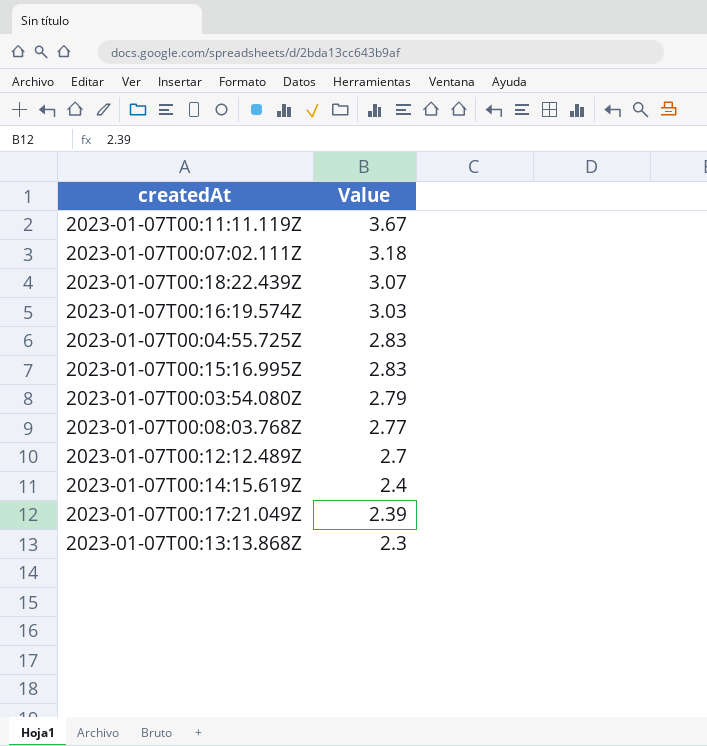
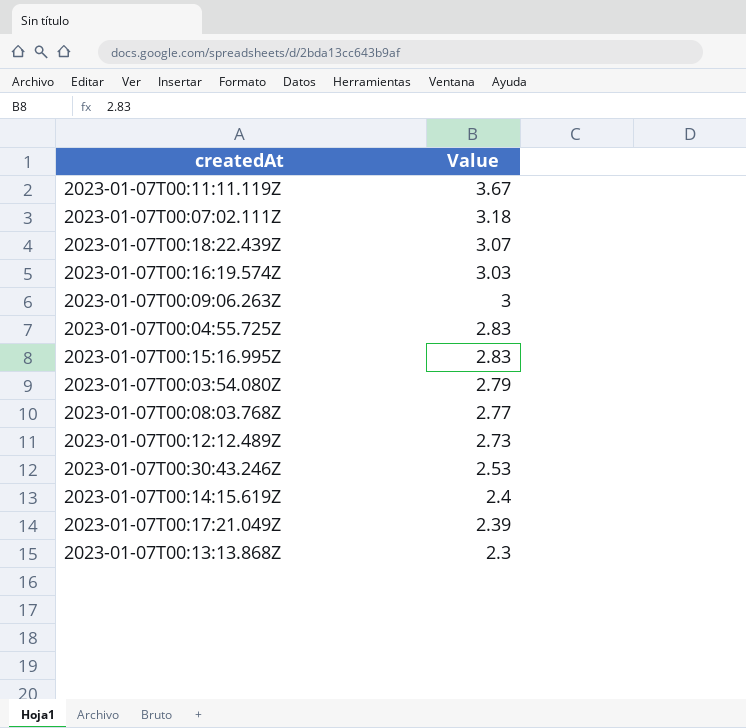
row 2023-01-07T00:09:06.263Z: none -> 3
2023-01-07T00:12:12.489Z | Value: 2.7 -> 2.73
row 2023-01-07T00:30:43.246Z: none -> 2.53

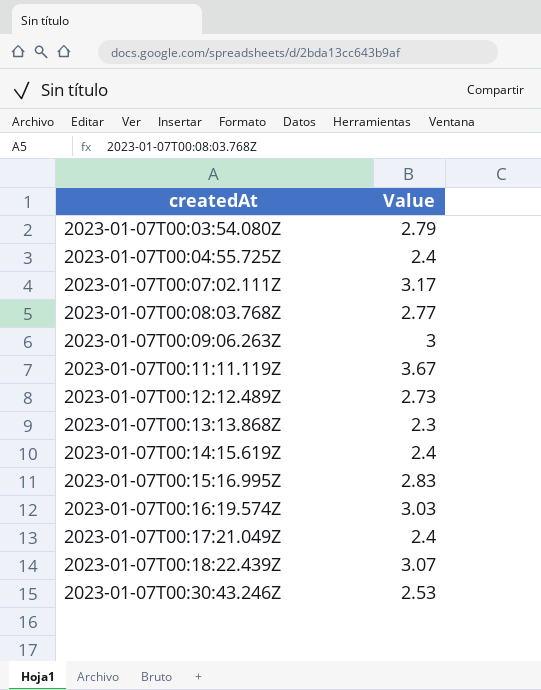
row order: Value descending -> createdAt ascending
2023-01-07T00:04:55.725Z | Value: 2.83 -> 2.4
2023-01-07T00:07:02.111Z | Value: 3.18 -> 3.17
2023-01-07T00:17:21.049Z | Value: 2.39 -> 2.4

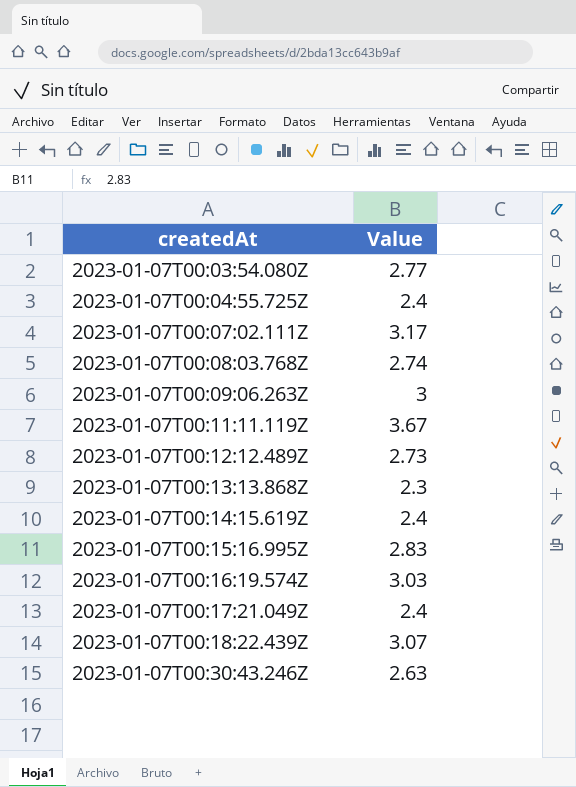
2023-01-07T00:03:54.080Z | Value: 2.79 -> 2.77
2023-01-07T00:08:03.768Z | Value: 2.77 -> 2.74
2023-01-07T00:30:43.246Z | Value: 2.53 -> 2.63

